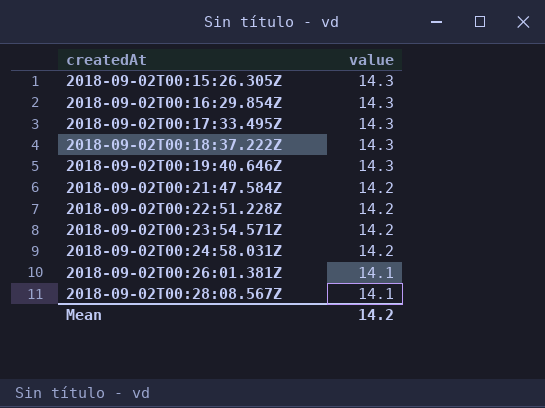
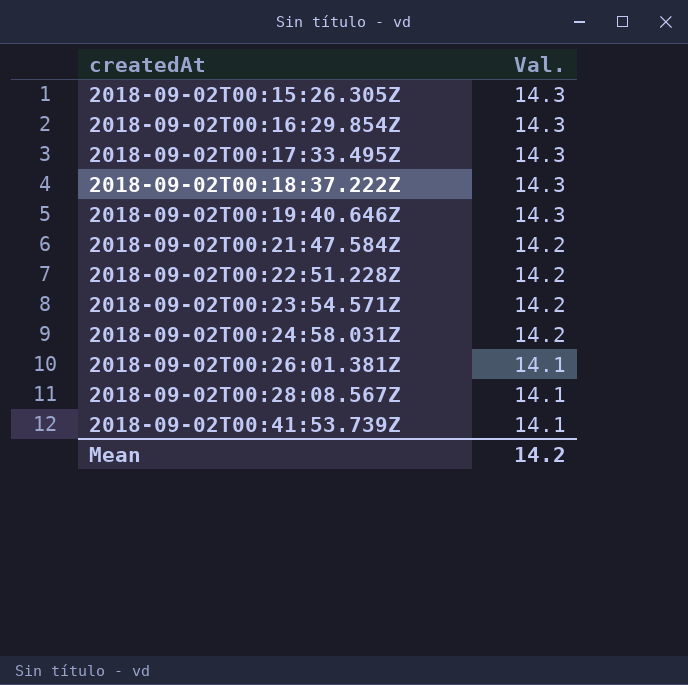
column name: value -> Val.
row 2018-09-02T00:41:53.739Z: none -> 14.1

